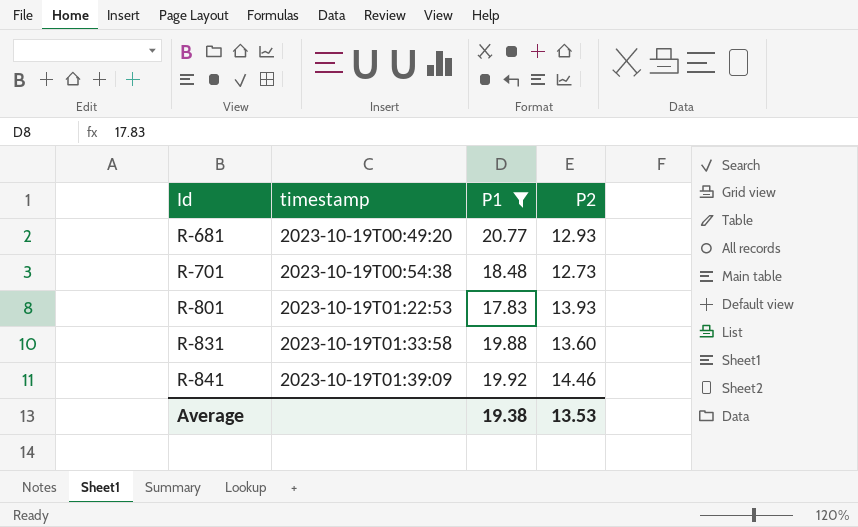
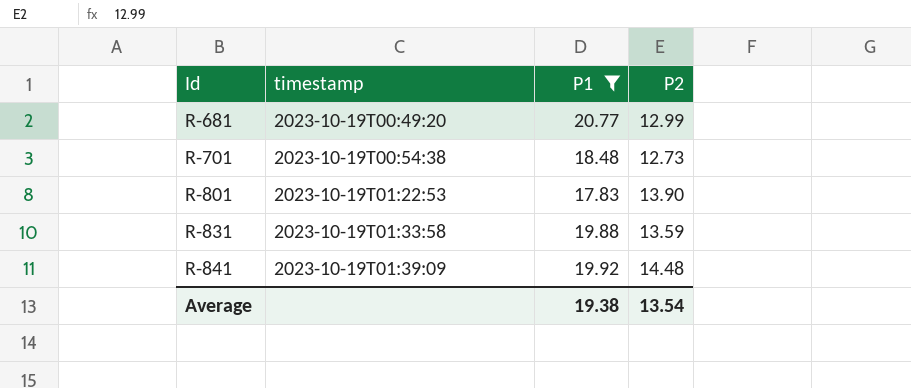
R-681 | P2: 12.93 -> 12.99
R-801 | P2: 13.93 -> 13.90
R-831 | P2: 13.60 -> 13.59
R-841 | P2: 14.46 -> 14.48
Average | P2: 13.53 -> 13.54

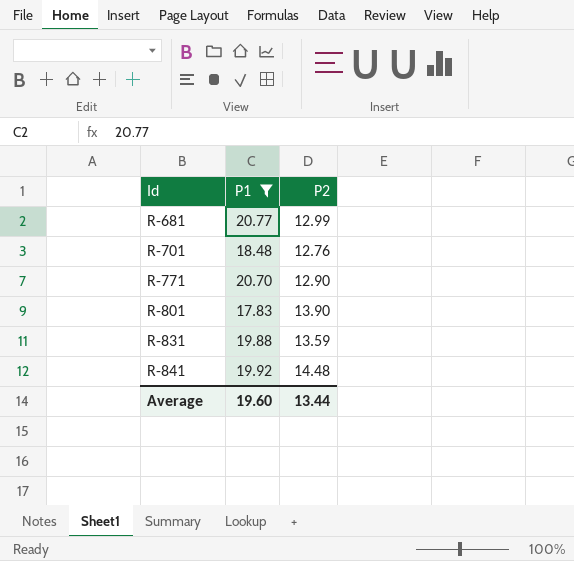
column timestamp | position: 2 -> none
R-701 | P2: 12.73 -> 12.76
row R-771: none -> 20.70 | 12.90
Average | P1: 19.38 -> 19.60
Average | P2: 13.54 -> 13.44

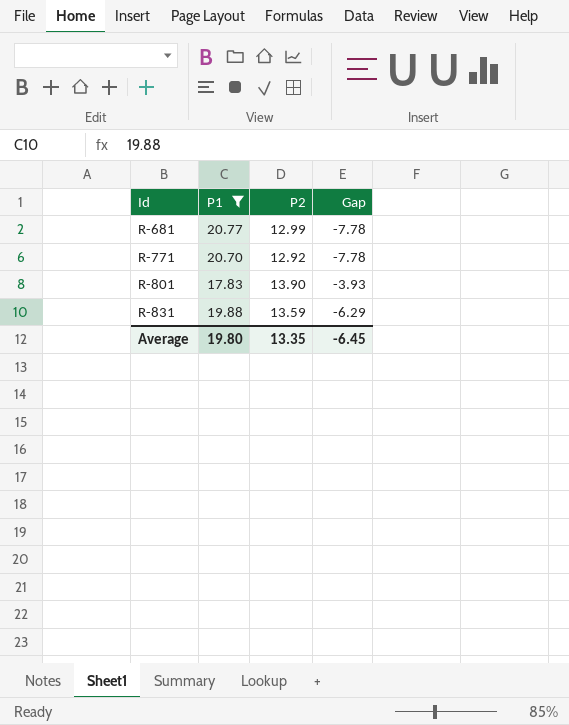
column Gap | formula: none -> [P2] - [P1]
row R-701: 18.48 | 12.76 -> none
row R-841: 19.92 | 14.48 -> none
R-771 | P2: 12.90 -> 12.92
Average | P1: 19.60 -> 19.80
Average | P2: 13.44 -> 13.35

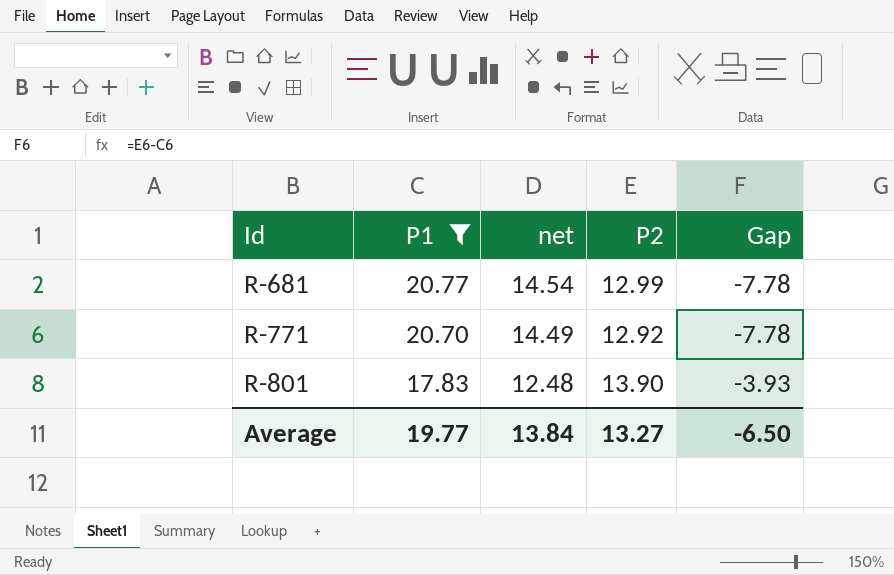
column net | formula: none -> [P1] * 0.7
row R-831: 19.88 | 13.59 | -6.29 -> none
Average | P1: 19.80 -> 19.77
Average | P2: 13.35 -> 13.27
Average | Gap: -6.45 -> -6.50

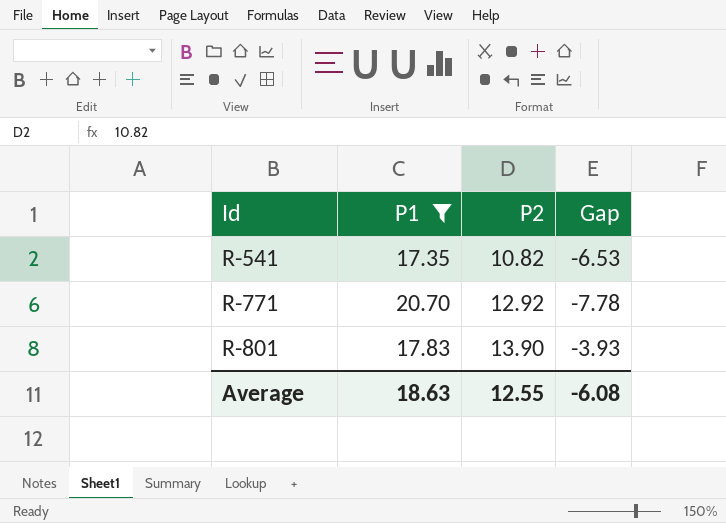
column net | formula: [P1] * 0.7 -> none
row R-681: 20.77 | 14.54 | 12.99 | -7.78 -> none
row R-541: none -> 17.35 | 10.82 | -6.53
Average | P1: 19.77 -> 18.63
Average | P2: 13.27 -> 12.55
Average | Gap: -6.50 -> -6.08

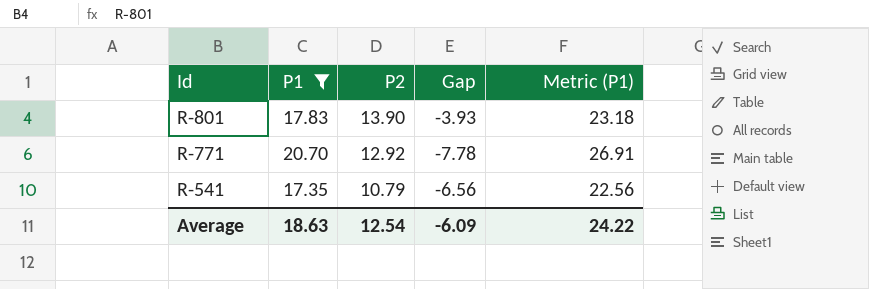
row order: Id ascending -> Id descending
column Metric (P1) | formula: none -> [P1] * 1.3
R-541 | P2: 10.82 -> 10.79
R-541 | Gap: -6.53 -> -6.56
Average | P2: 12.55 -> 12.54
Average | Gap: -6.08 -> -6.09

